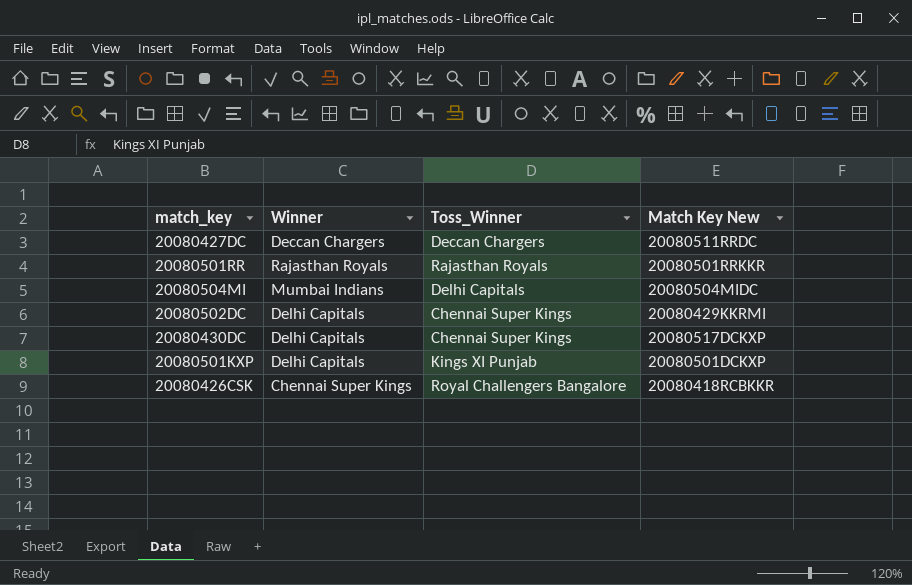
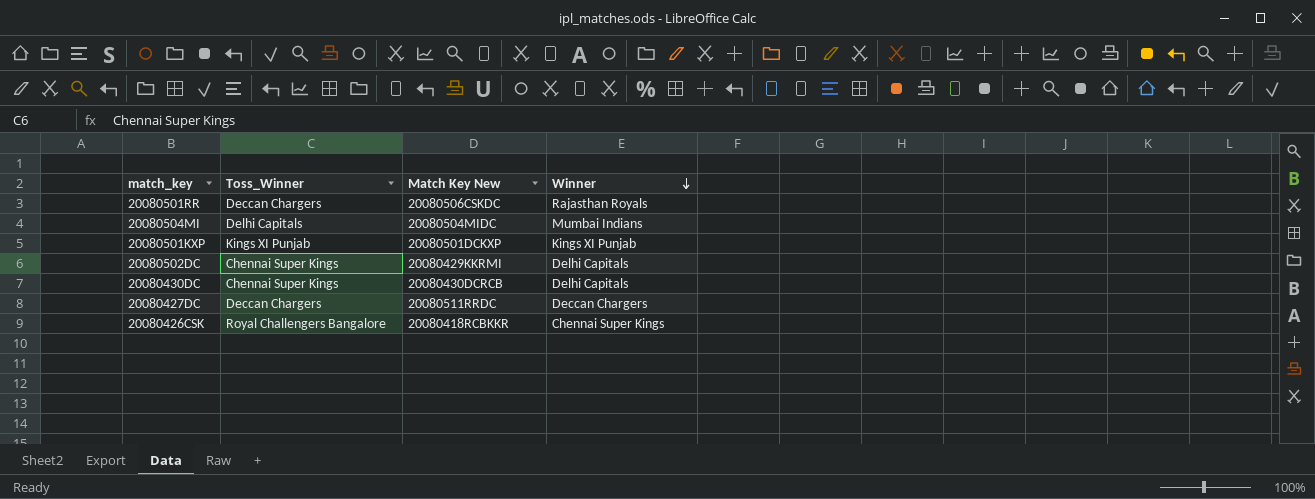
row order: none -> Winner descending
column Winner | position: 2 -> 4
20080501RR | Toss_Winner: Rajasthan Royals -> Deccan Chargers
20080501RR | Match Key New: 20080501RRKKR -> 20080506CSKDC
20080501KXP | Winner: Delhi Capitals -> Kings XI Punjab
20080430DC | Match Key New: 20080517DCKXP -> 20080430DCRCB

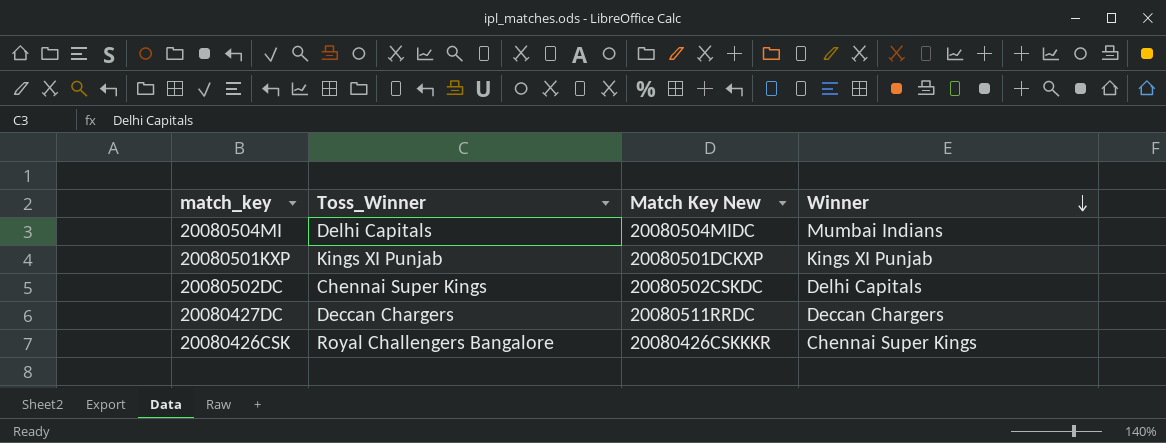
row 20080501RR: Deccan Chargers | 20080506CSKDC | Rajasthan Royals -> none
row 20080430DC: Chennai Super Kings | 20080430DCRCB | Delhi Capitals -> none
20080502DC | Match Key New: 20080429KKRMI -> 20080502CSKDC
20080426CSK | Match Key New: 20080418RCBKKR -> 20080426CSKKKR

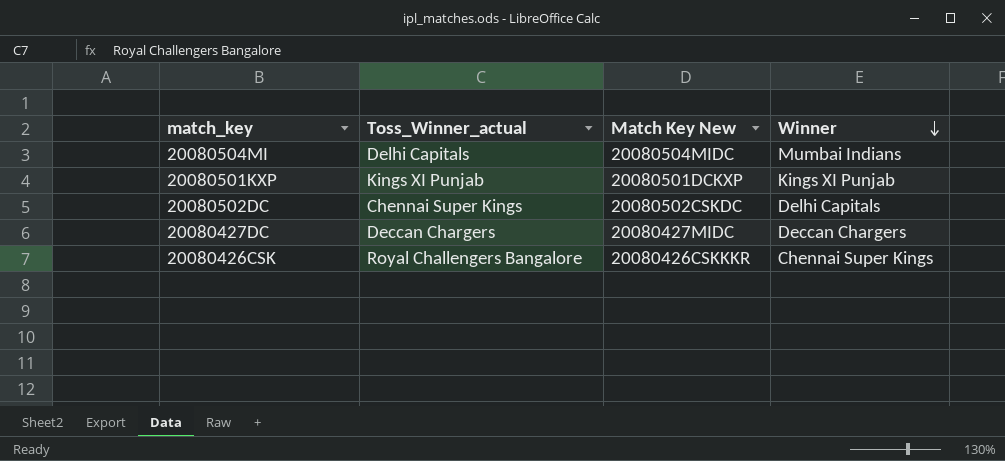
column name: Toss_Winner -> Toss_Winner_actual
20080427DC | Match Key New: 20080511RRDC -> 20080427MIDC

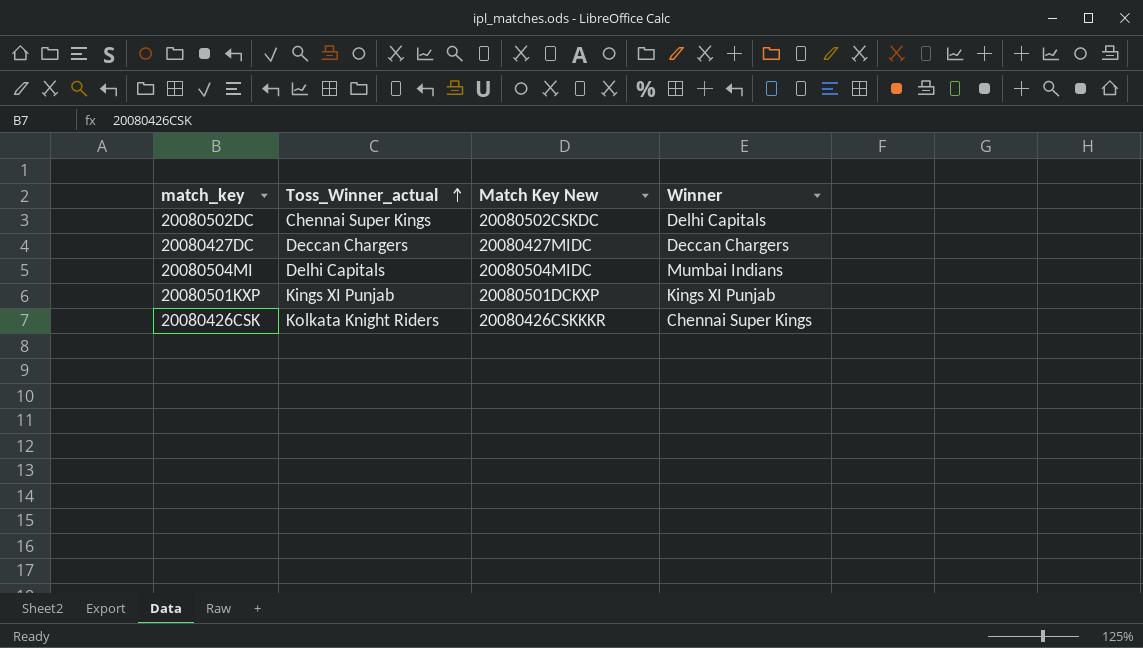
row order: Winner descending -> Toss_Winner_actual ascending
20080426CSK | Toss_Winner_actual: Royal Challengers Bangalore -> Kolkata Knight Riders

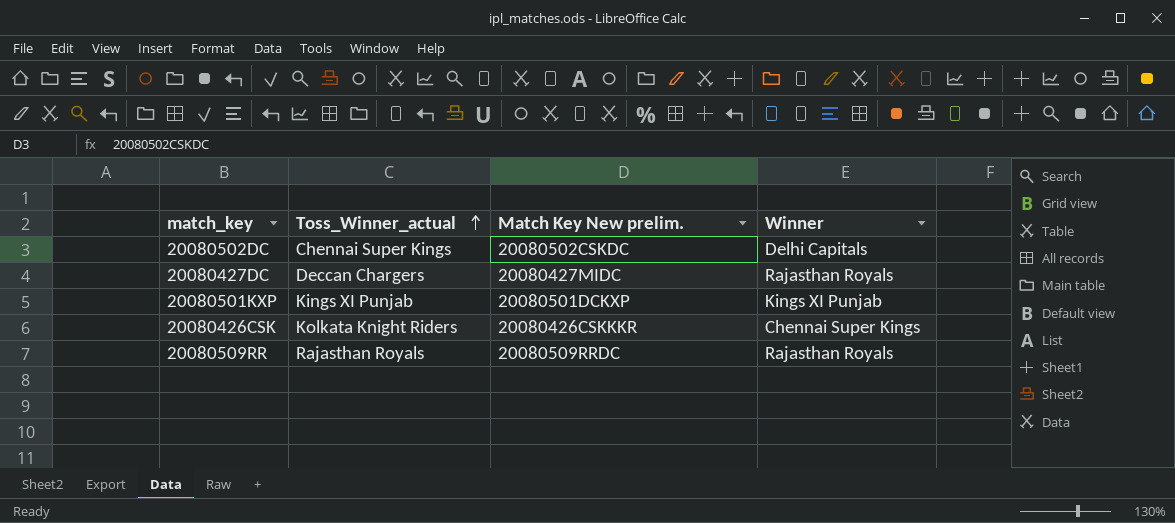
column name: Match Key New -> Match Key New prelim.
row 20080504MI: Delhi Capitals | 20080504MIDC | Mumbai Indians -> none
20080427DC | Winner: Deccan Chargers -> Rajasthan Royals
row 20080509RR: none -> Rajasthan Royals | 20080509RRDC | Rajasthan Royals

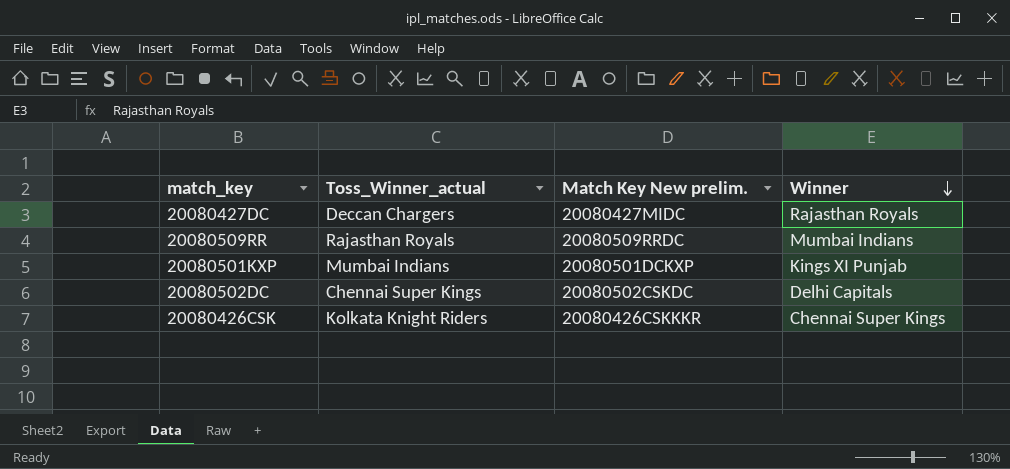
row order: Toss_Winner_actual ascending -> Winner descending
20080509RR | Winner: Rajasthan Royals -> Mumbai Indians
20080501KXP | Toss_Winner_actual: Kings XI Punjab -> Mumbai Indians

